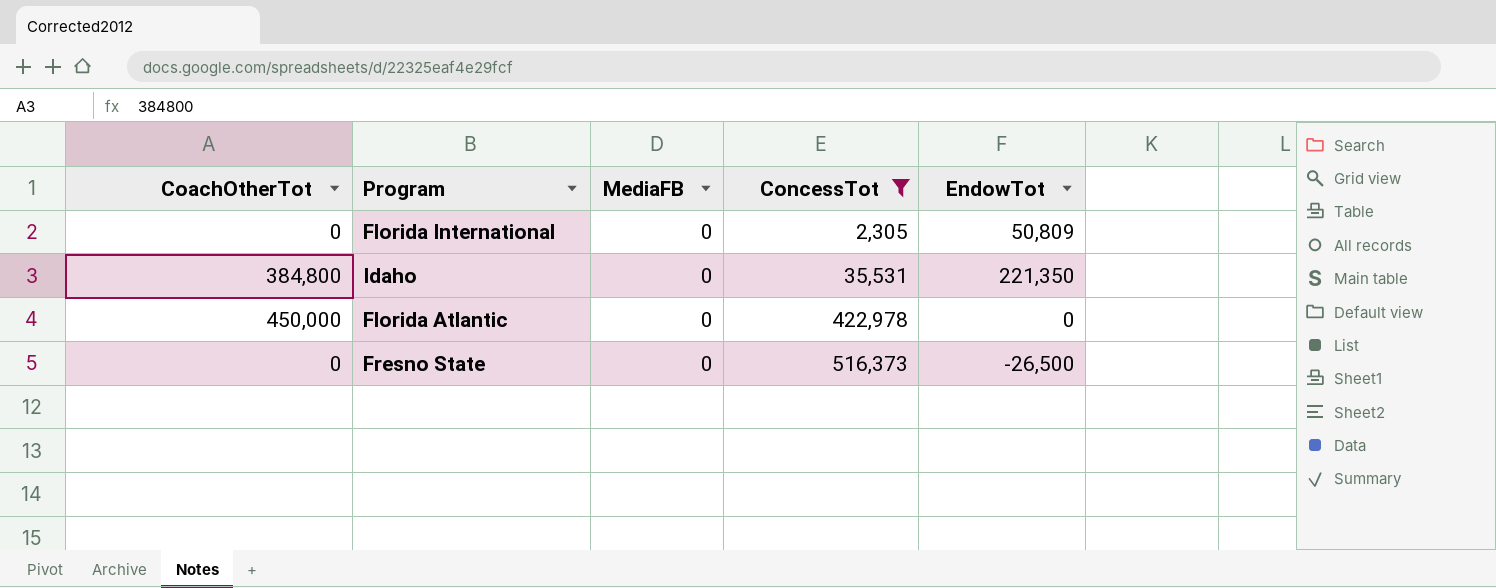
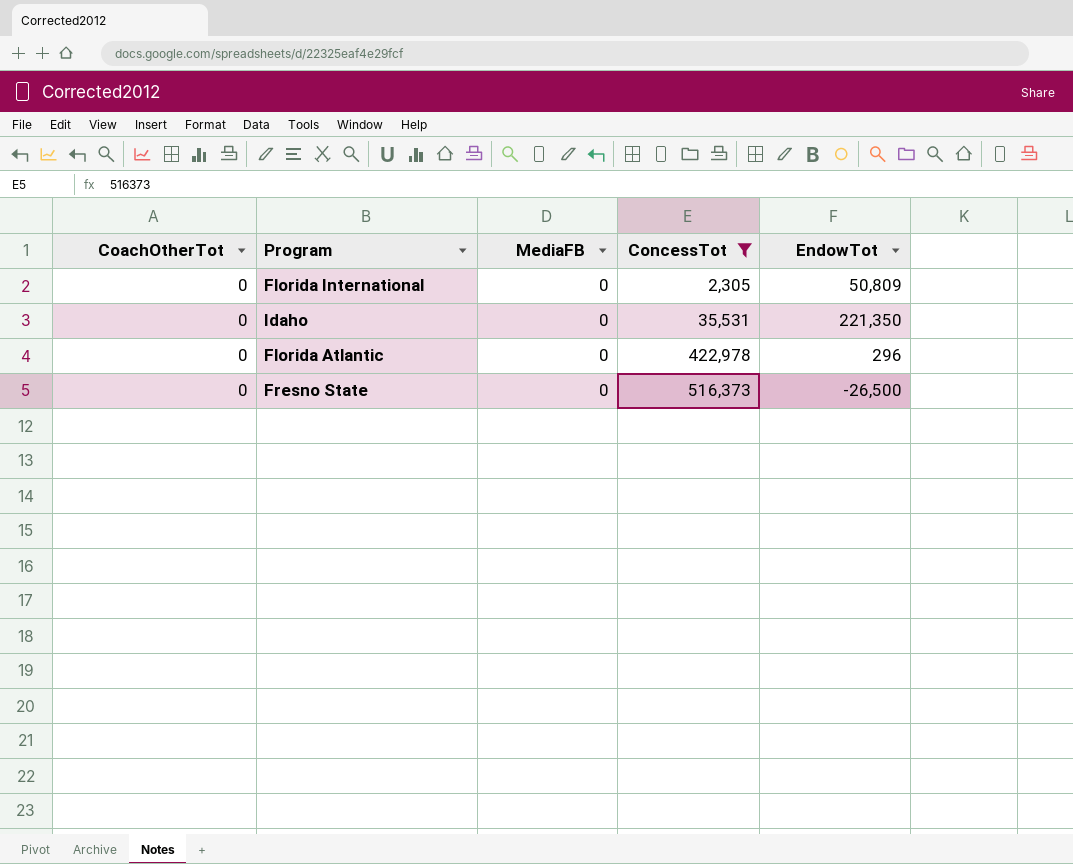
Idaho | CoachOtherTot: 384,800 -> 0
Florida Atlantic | CoachOtherTot: 450,000 -> 0
Florida Atlantic | EndowTot: 0 -> 296

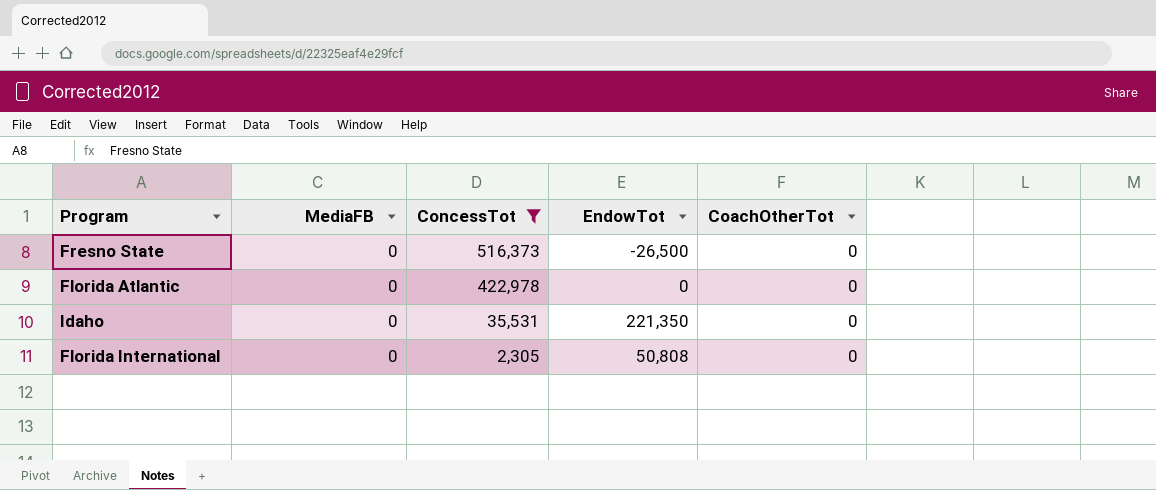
row order: ConcessTot ascending -> ConcessTot descending
column CoachOtherTot | position: 1 -> 5
Florida Atlantic | EndowTot: 296 -> 0
Florida International | EndowTot: 50,809 -> 50,808

